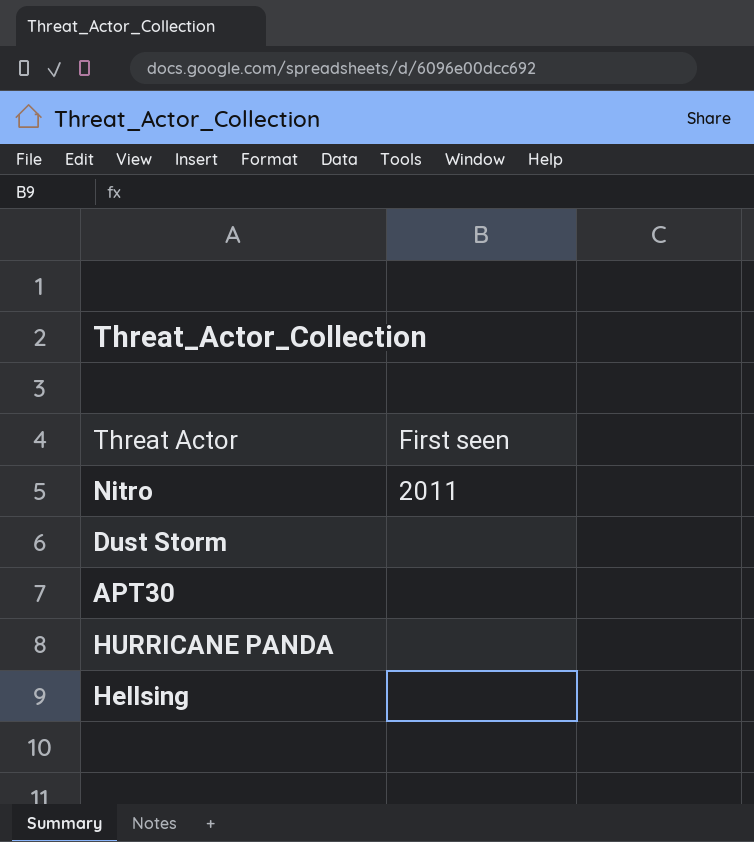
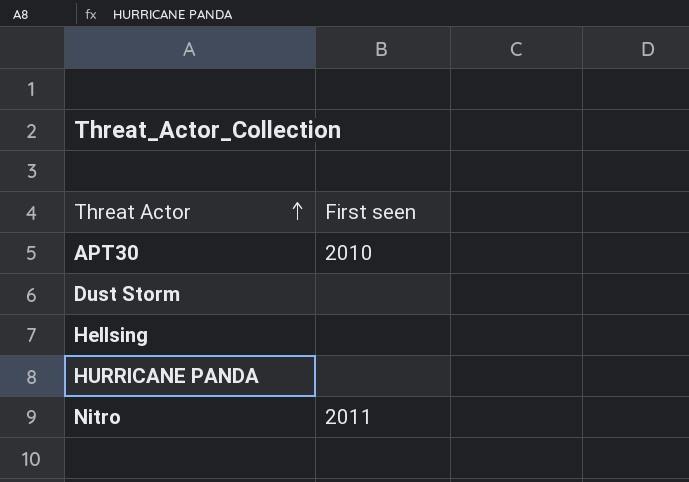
row order: none -> Threat Actor ascending
APT30 | First seen: none -> 2010

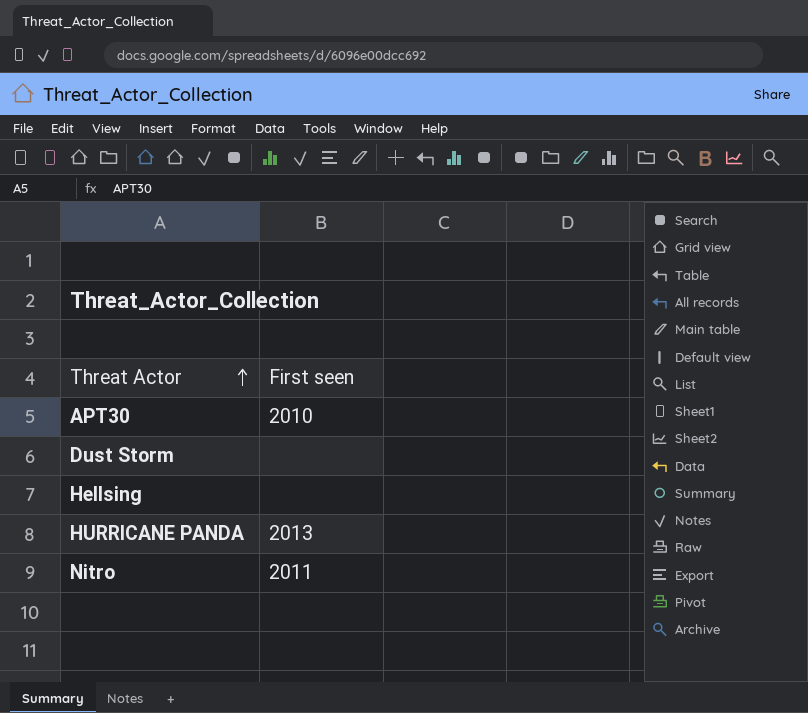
HURRICANE PANDA | First seen: none -> 2013

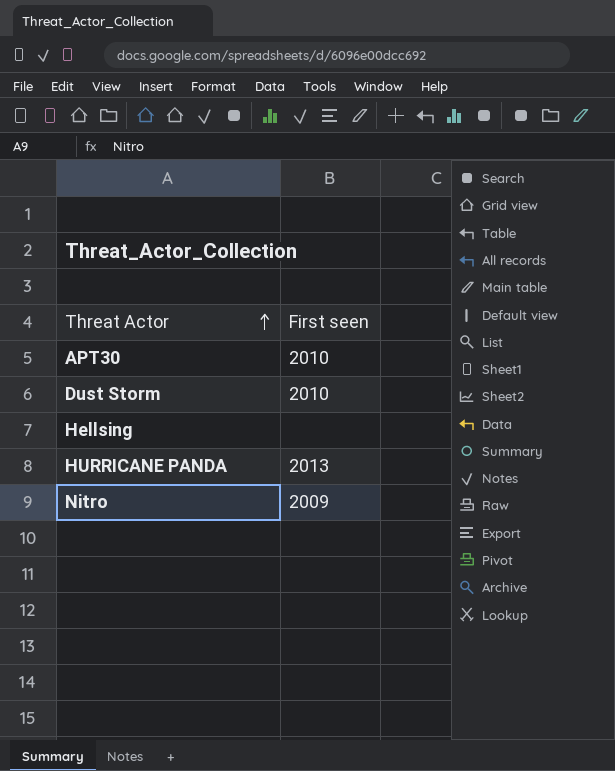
Dust Storm | First seen: none -> 2010
Nitro | First seen: 2011 -> 2009

